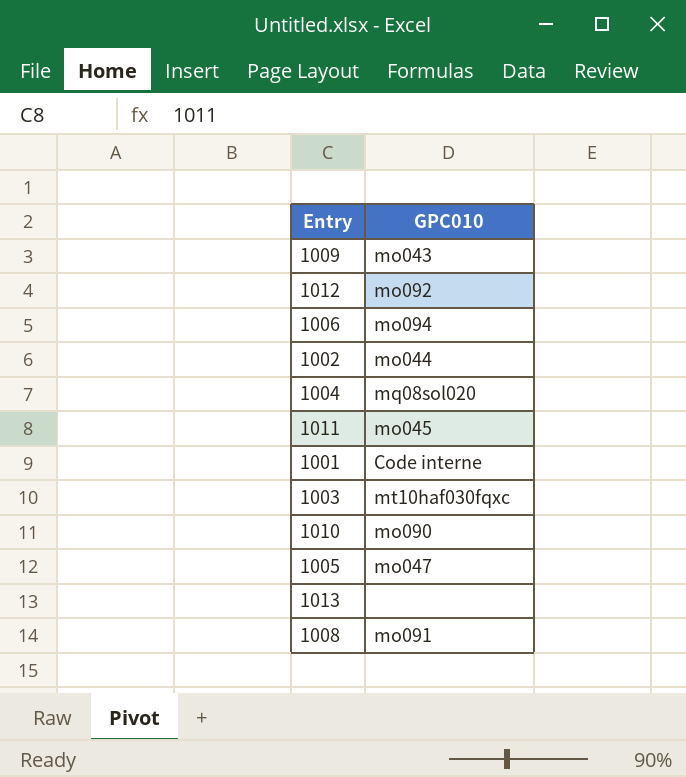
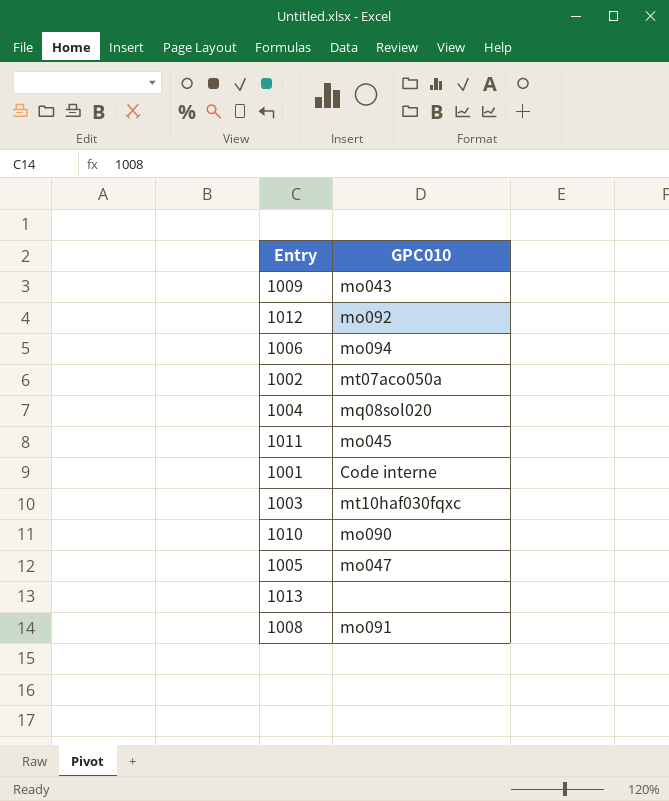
1002 | GPC010: mo044 -> mt07aco050a

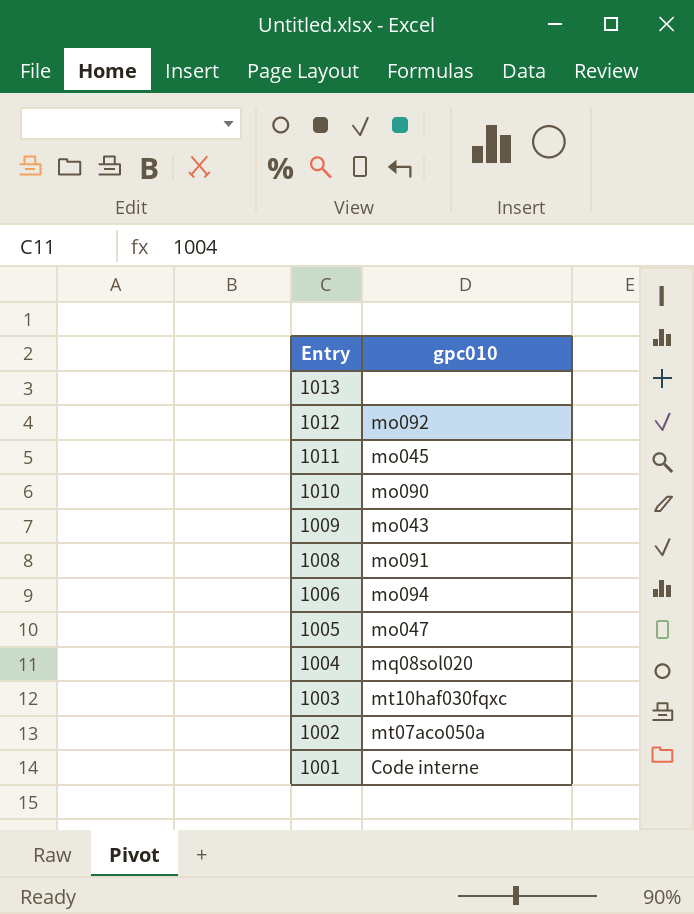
row order: none -> Entry descending
column name: GPC010 -> gpc010

